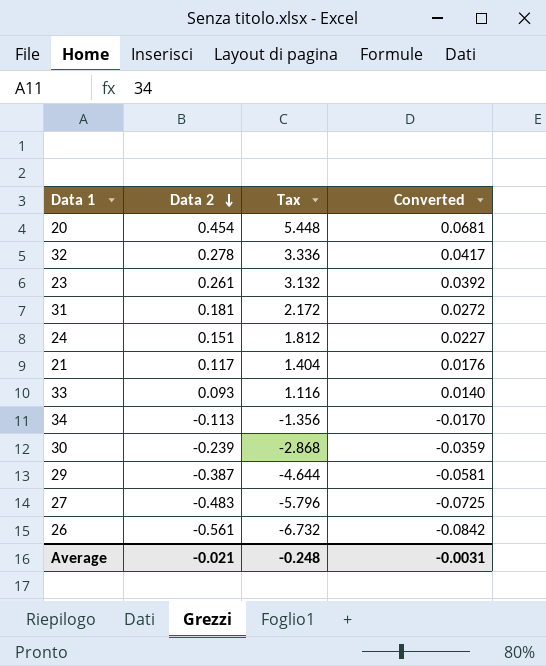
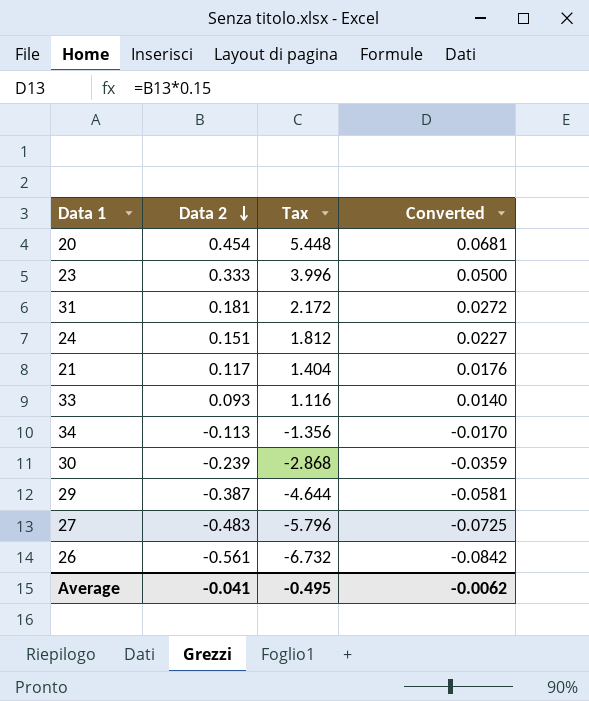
row 32: 0.278 | 3.336 | 0.0417 -> none
23 | Data 2: 0.261 -> 0.333
23 | Tax: 3.132 -> 3.996
23 | Converted: 0.0392 -> 0.0500
Average | Data 2: -0.021 -> -0.041
Average | Tax: -0.248 -> -0.495
Average | Converted: -0.0031 -> -0.0062

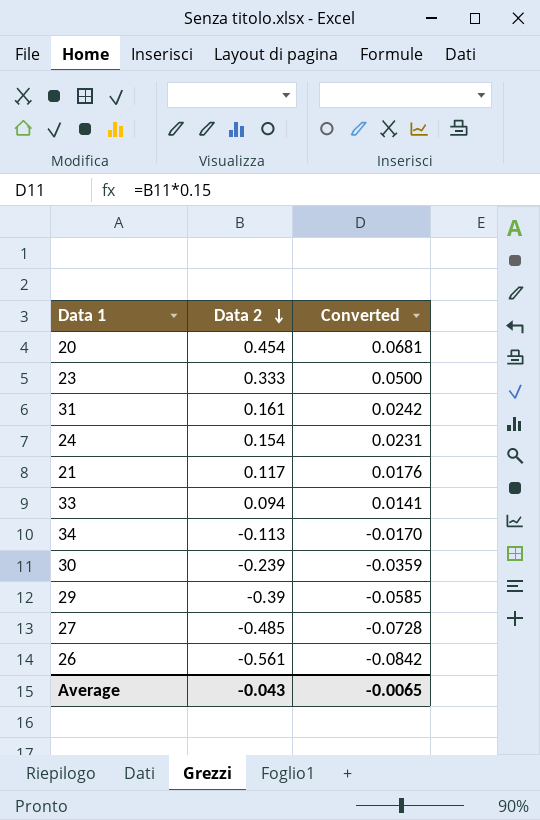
column Tax | formula: [Data 2] * 12 -> none
31 | Data 2: 0.181 -> 0.161
31 | Converted: 0.0272 -> 0.0242
24 | Data 2: 0.151 -> 0.154
24 | Converted: 0.0227 -> 0.0231
33 | Data 2: 0.093 -> 0.094
33 | Converted: 0.0140 -> 0.0141
29 | Data 2: -0.387 -> -0.39
29 | Converted: -0.0581 -> -0.0585
27 | Data 2: -0.483 -> -0.485
27 | Converted: -0.0725 -> -0.0728
Average | Data 2: -0.041 -> -0.043
Average | Converted: -0.0062 -> -0.0065

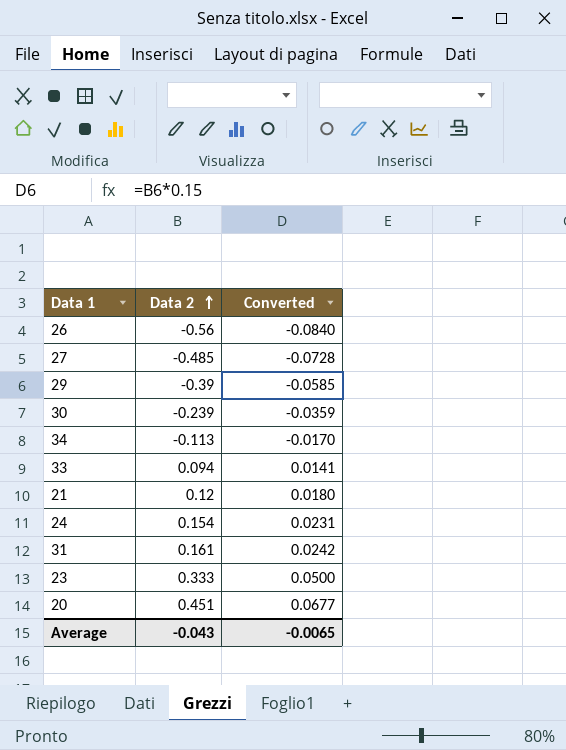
row order: Data 2 descending -> Data 2 ascending
26 | Data 2: -0.561 -> -0.56
26 | Converted: -0.0842 -> -0.0840
21 | Data 2: 0.117 -> 0.12
21 | Converted: 0.0176 -> 0.0180
20 | Data 2: 0.454 -> 0.451
20 | Converted: 0.0681 -> 0.0677

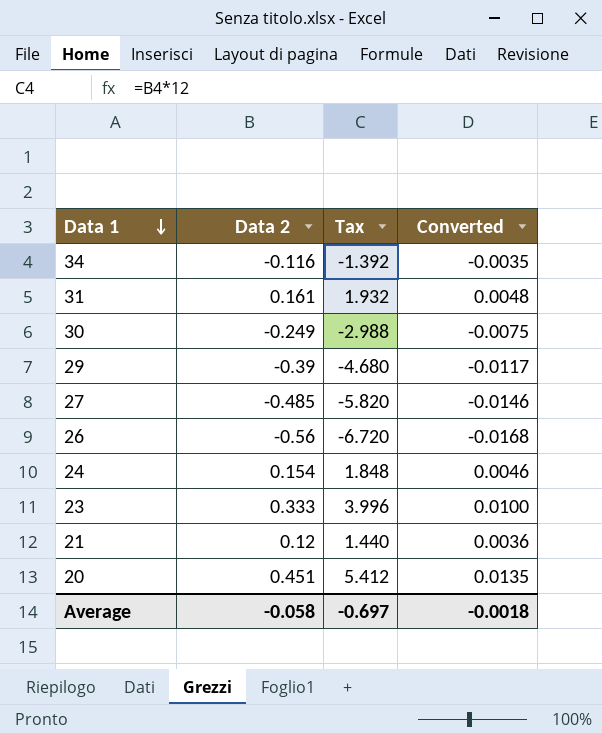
row order: Data 2 ascending -> Data 1 descending
column Tax | formula: none -> [Data 2] * 12
column Converted | formula: [Data 2] * 0.15 -> [Data 2] * 0.03
row 33: 0.094 | 0.0141 -> none
34 | Data 2: -0.113 -> -0.116
30 | Data 2: -0.239 -> -0.249
Average | Data 2: -0.043 -> -0.058
Average | Converted: -0.0065 -> -0.0018

